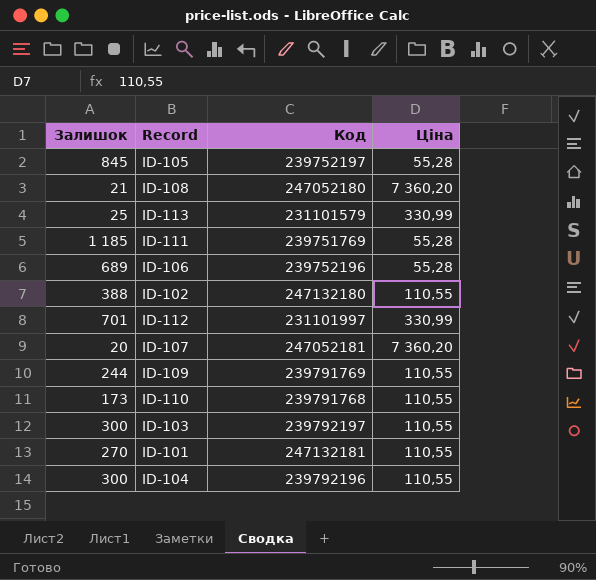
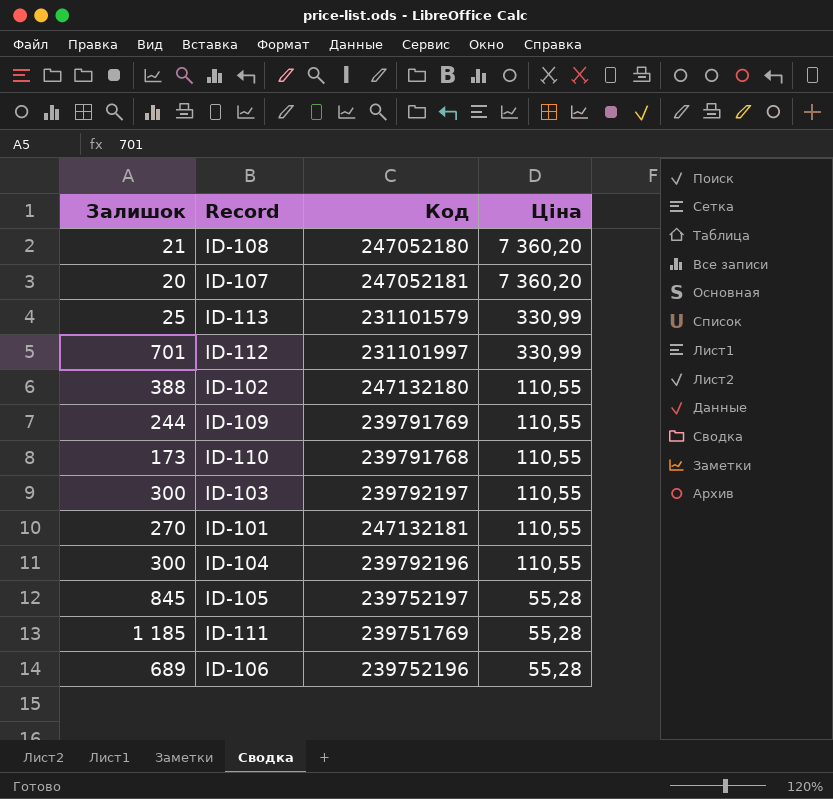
row order: none -> Ціна descending

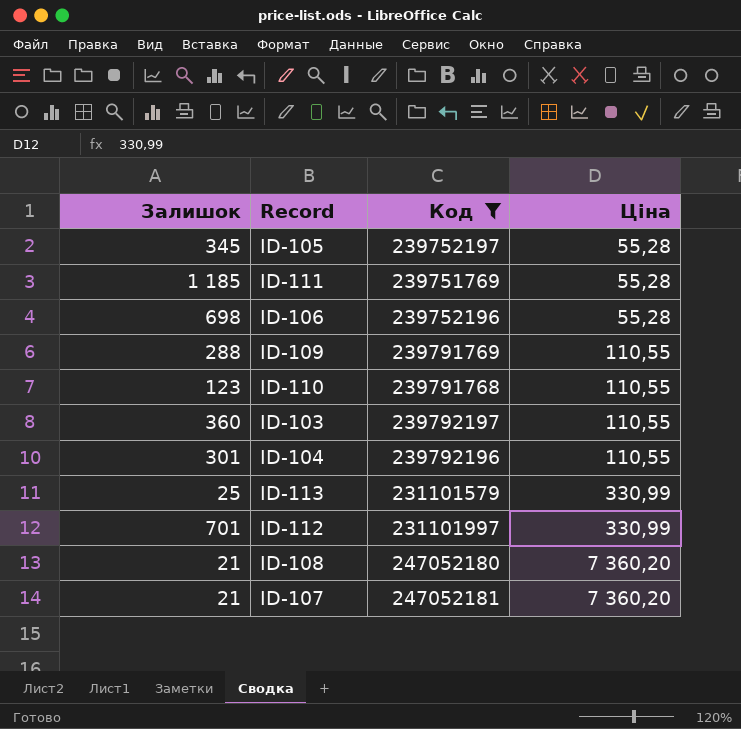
filter: none -> Код <= 247052181
row order: Ціна descending -> Ціна ascending
ID-105 | Залишок: 845 -> 345
ID-106 | Залишок: 689 -> 698
ID-109 | Залишок: 244 -> 288
ID-110 | Залишок: 173 -> 123
ID-103 | Залишок: 300 -> 360
ID-104 | Залишок: 300 -> 301
ID-107 | Залишок: 20 -> 21

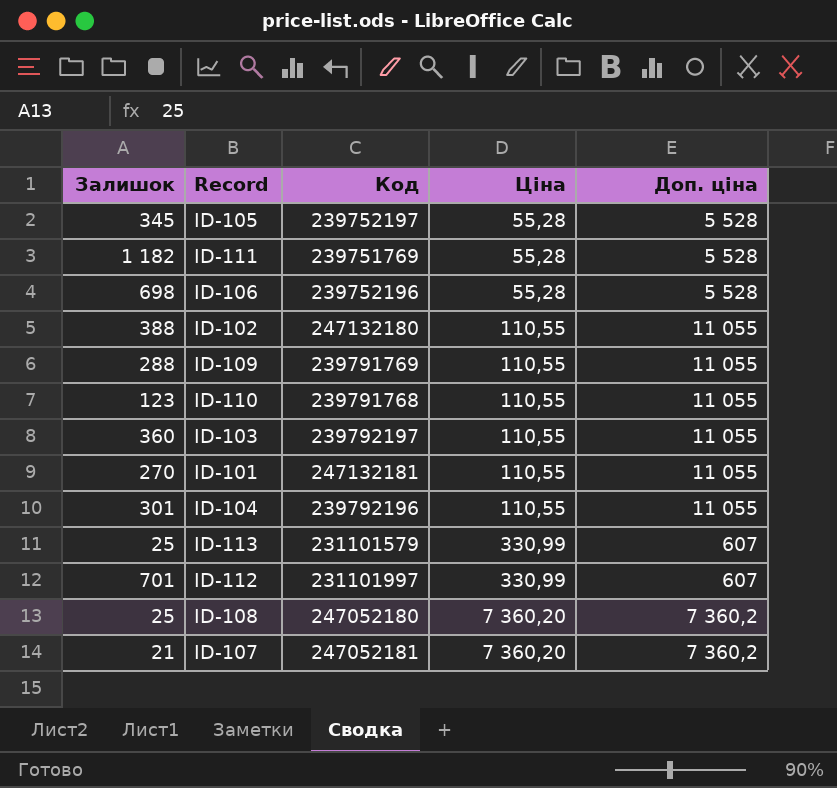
filter: Код <= 247052181 -> none
column Доп. ціна | position: none -> 5
ID-111 | Залишок: 1 185 -> 1 182
ID-108 | Залишок: 21 -> 25

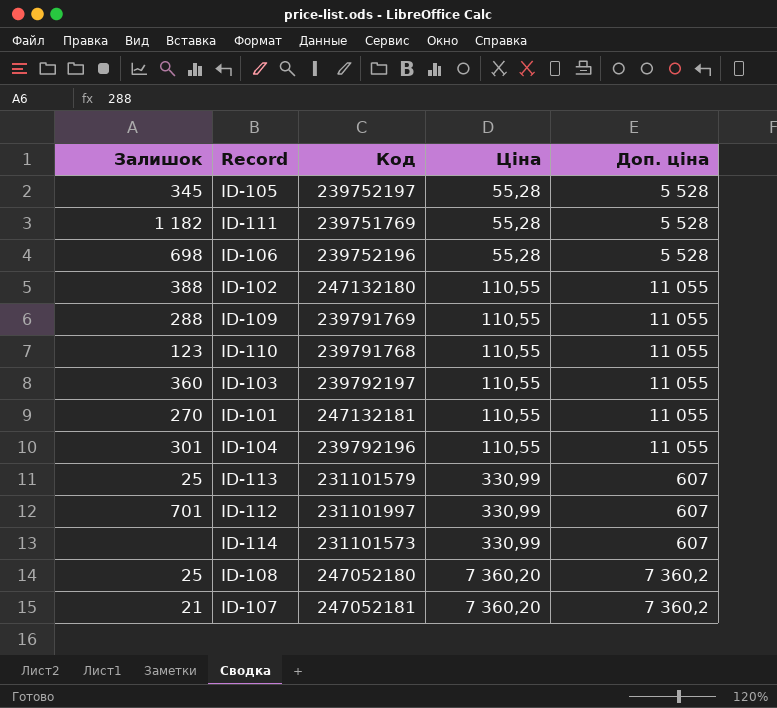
row ID-114: none -> none | 231101573 | 330,99 | 607

